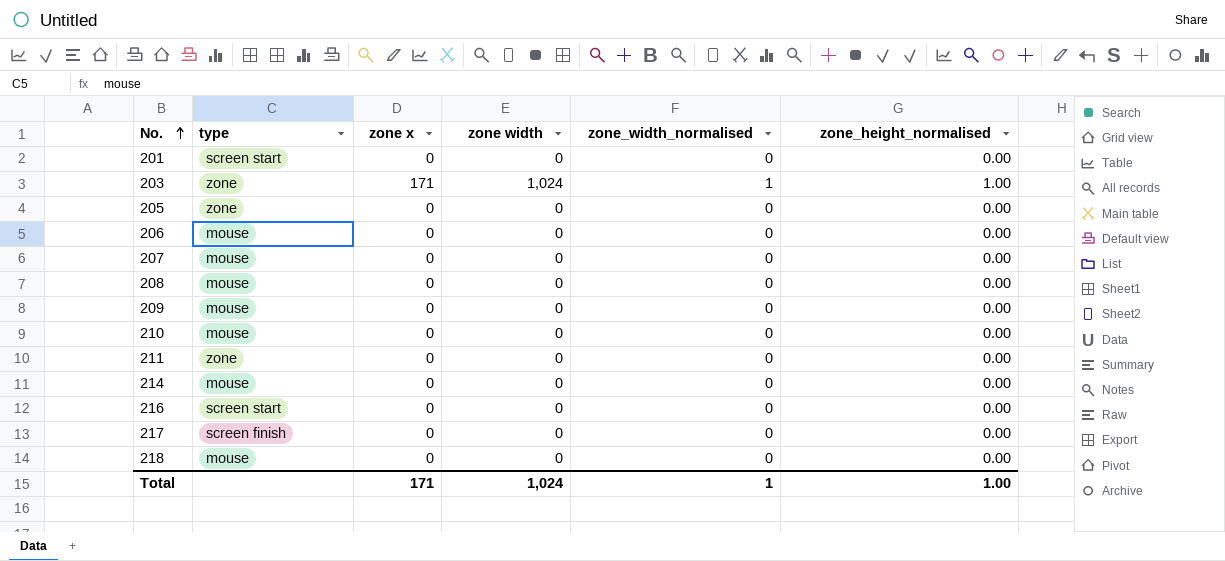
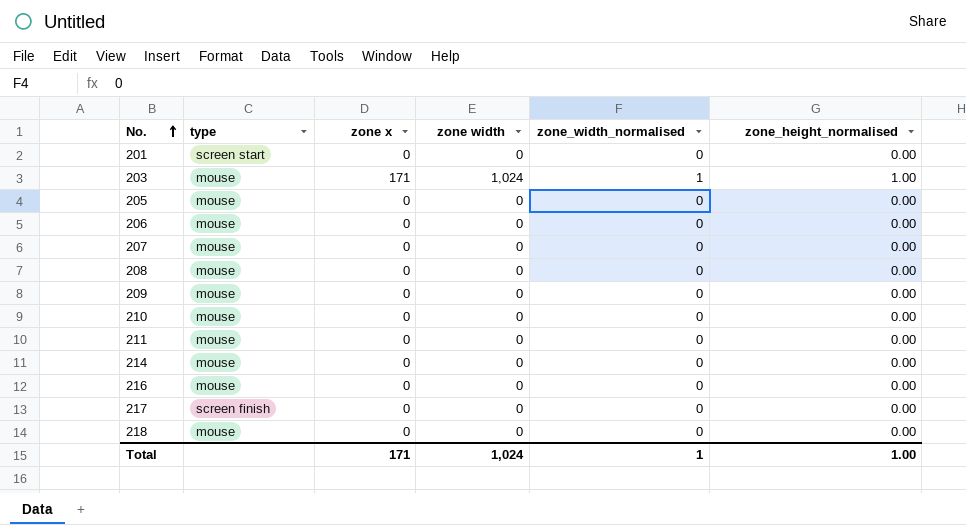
203 | type: zone -> mouse
205 | type: zone -> mouse
211 | type: zone -> mouse
216 | type: screen start -> mouse

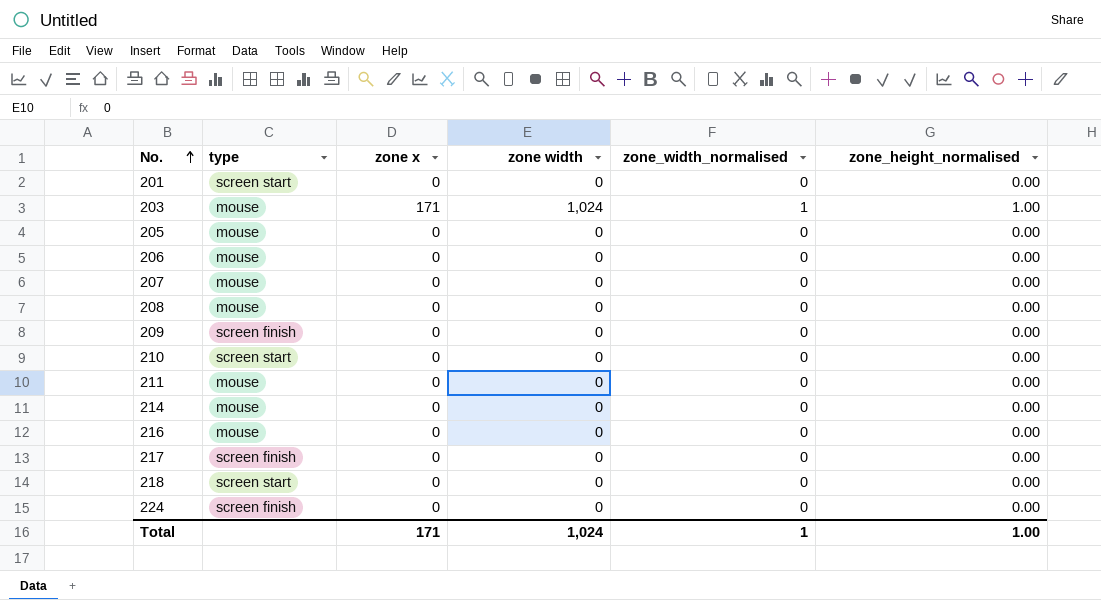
209 | type: mouse -> screen finish
210 | type: mouse -> screen start
218 | type: mouse -> screen start
row 224: none -> screen finish | 0 | 0 | 0 | 0.00

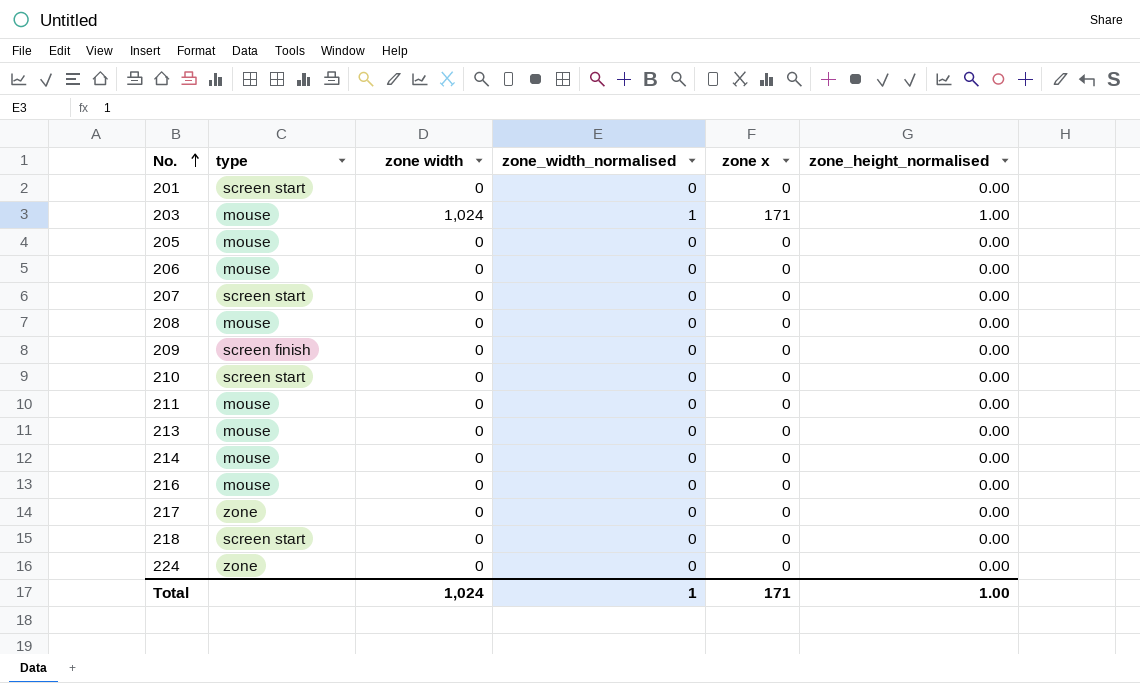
column zone x | position: 3 -> 5
207 | type: mouse -> screen start
row 213: none -> mouse | 0 | 0 | 0 | 0.00
217 | type: screen finish -> zone
224 | type: screen finish -> zone

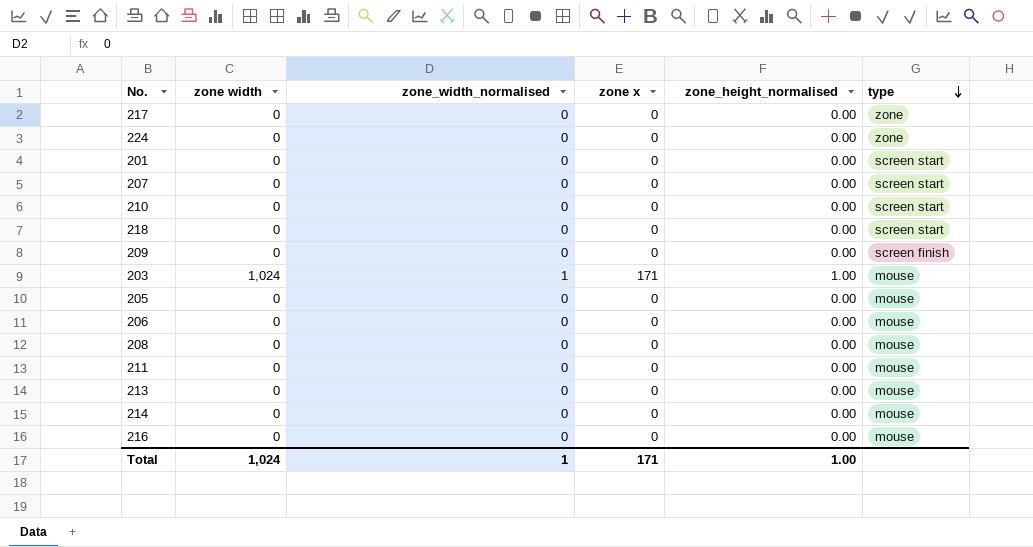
row order: No. ascending -> type descending
column type | position: 2 -> 6

